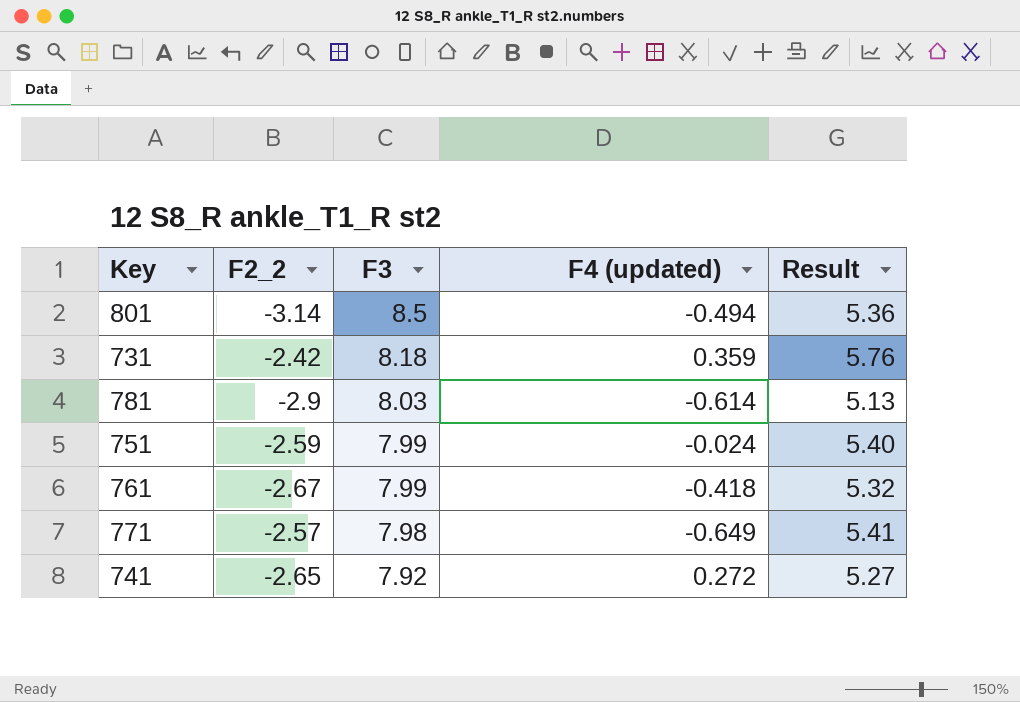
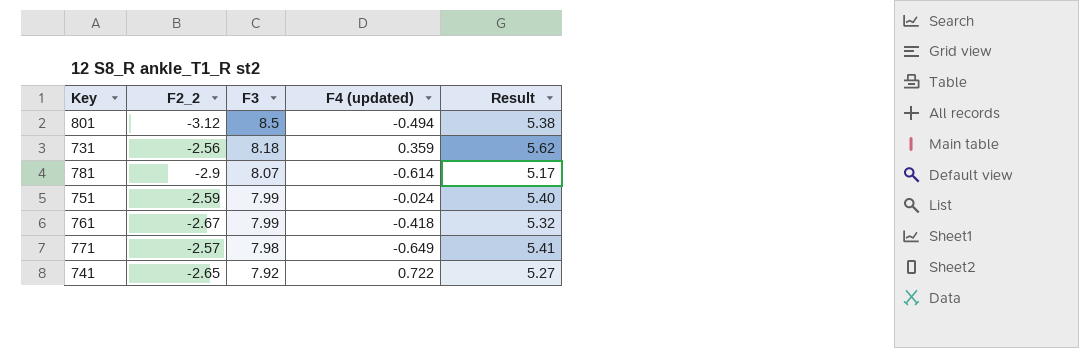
801 | F2_2: -3.14 -> -3.12
801 | Result: 5.36 -> 5.38
731 | F2_2: -2.42 -> -2.56
731 | Result: 5.76 -> 5.62
781 | F3: 8.03 -> 8.07
781 | Result: 5.13 -> 5.17
741 | F4 (updated): 0.272 -> 0.722

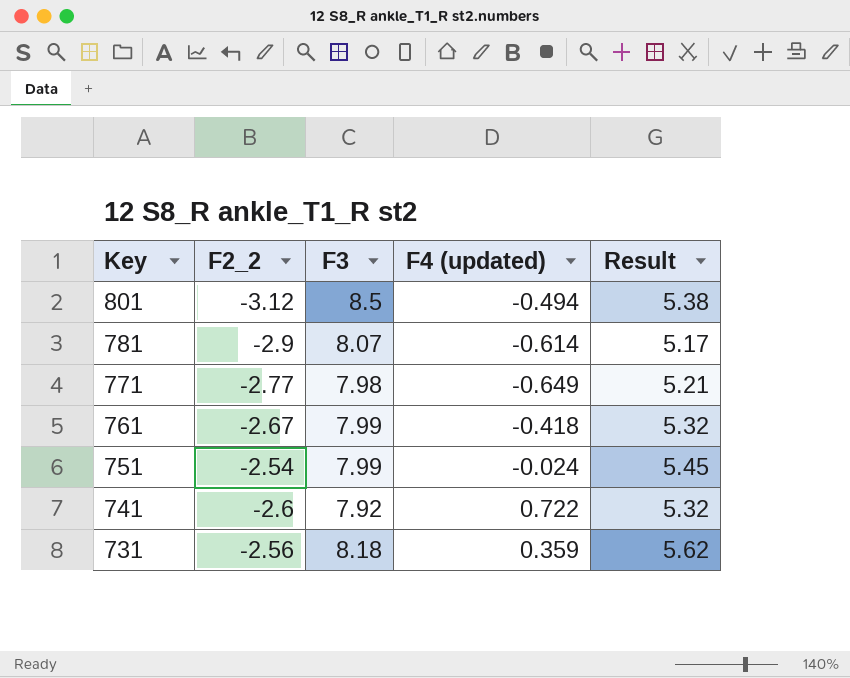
row order: F3 descending -> Key descending
771 | F2_2: -2.57 -> -2.77
771 | Result: 5.41 -> 5.21
751 | F2_2: -2.59 -> -2.54
751 | Result: 5.40 -> 5.45
741 | F2_2: -2.65 -> -2.6
741 | Result: 5.27 -> 5.32

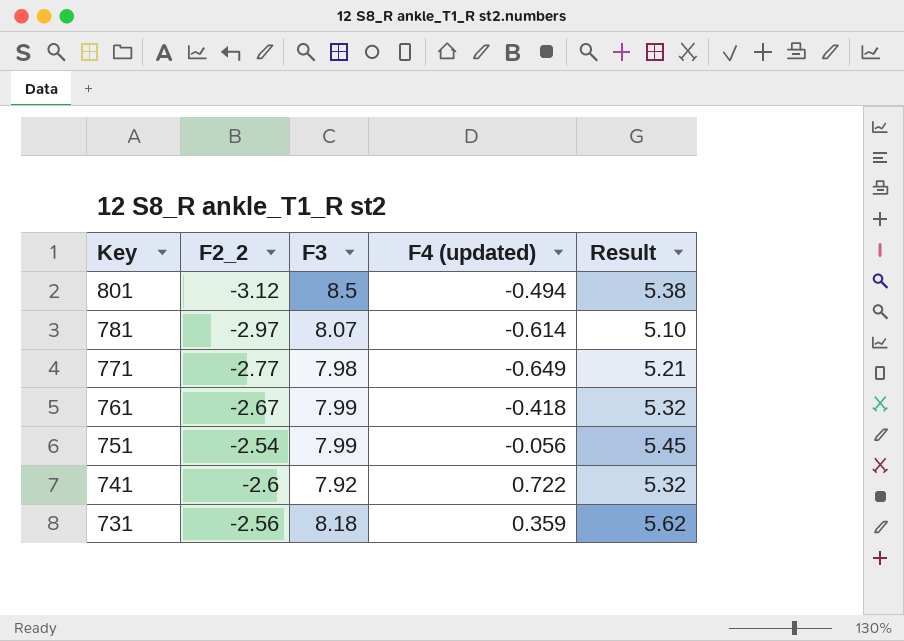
781 | F2_2: -2.9 -> -2.97
781 | Result: 5.17 -> 5.10
751 | F4 (updated): -0.024 -> -0.056

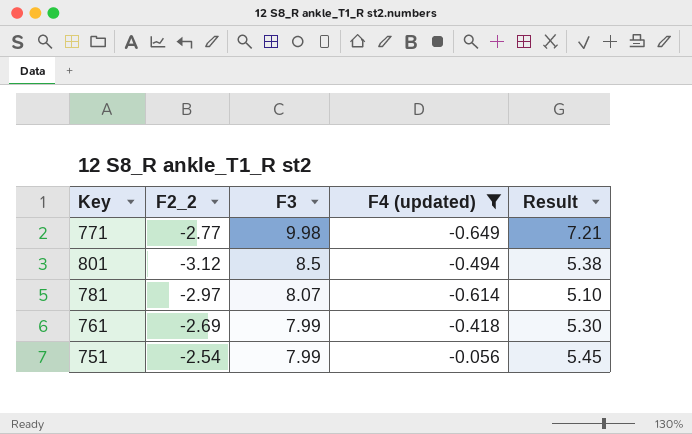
filter: none -> F4 (updated) <= -0.056
row order: Key descending -> F3 descending
771 | F3: 7.98 -> 9.98
771 | Result: 5.21 -> 7.21
761 | F2_2: -2.67 -> -2.69
761 | Result: 5.32 -> 5.30

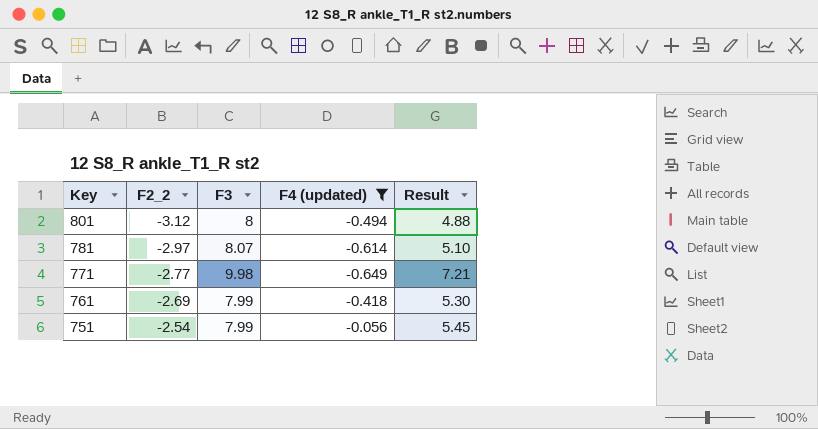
row order: F3 descending -> Key descending
801 | F3: 8.5 -> 8
801 | Result: 5.38 -> 4.88

